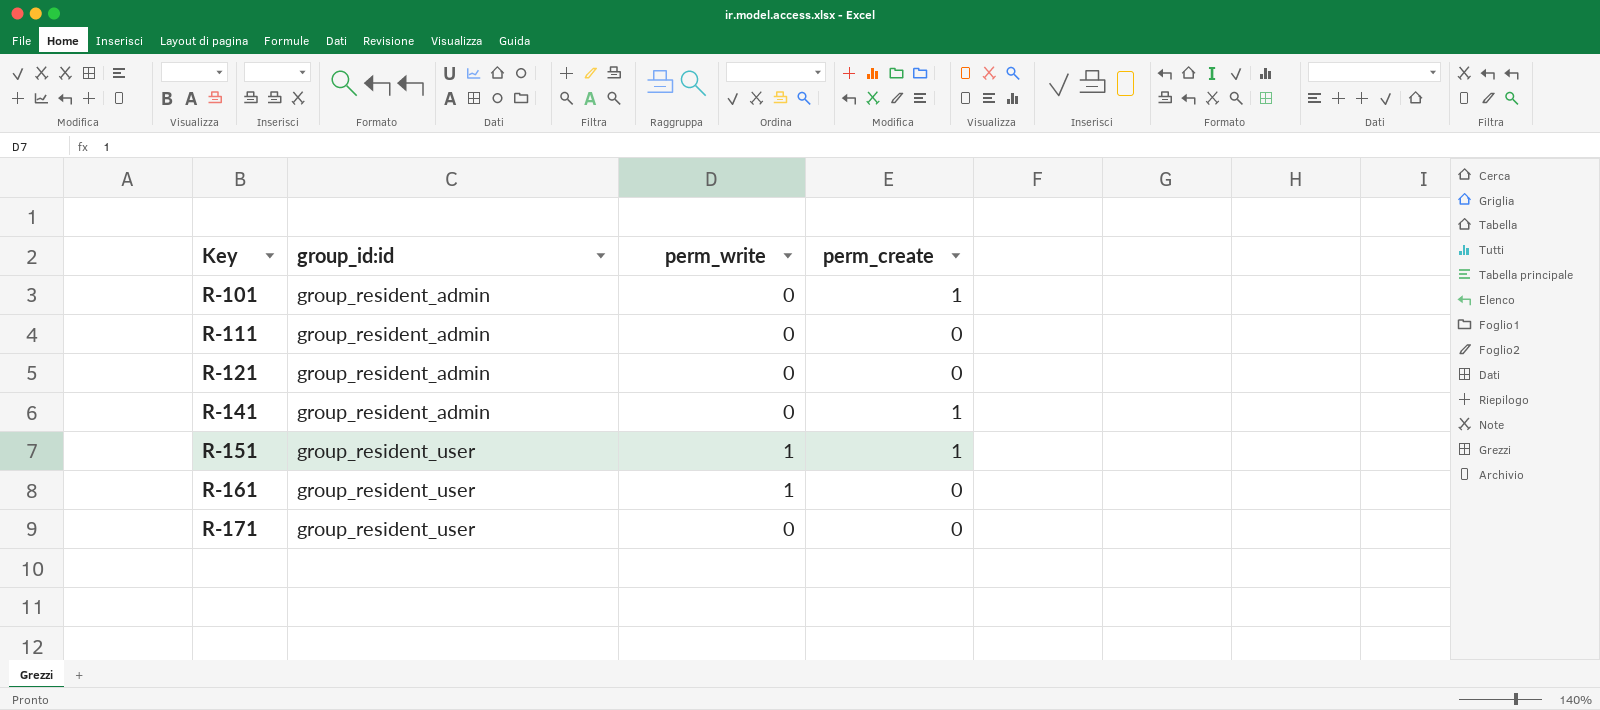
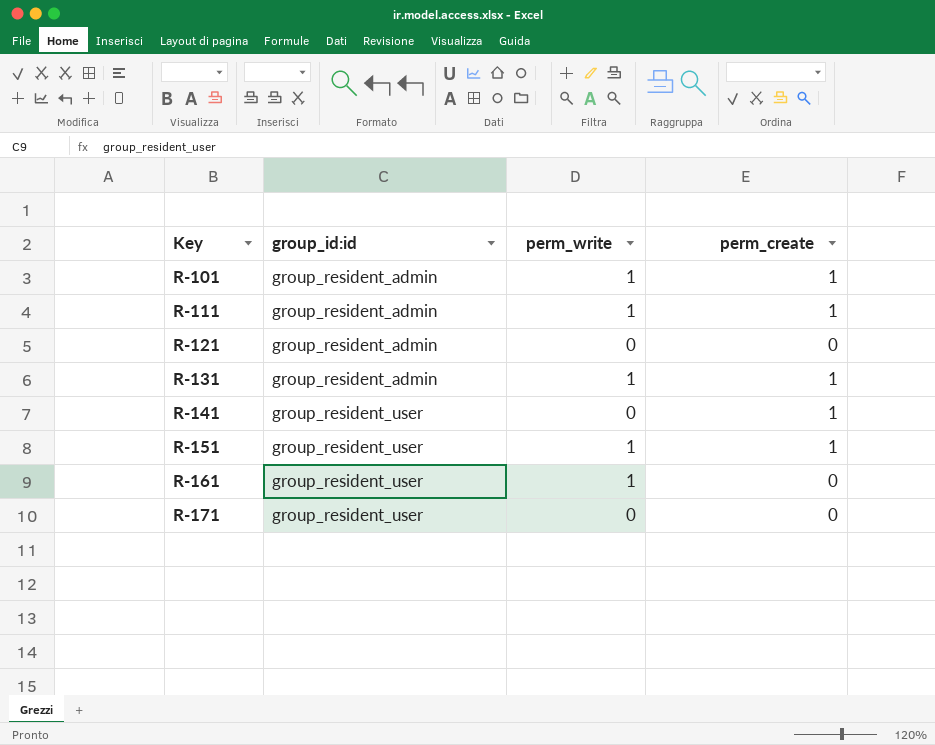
R-101 | perm_write: 0 -> 1
R-111 | perm_write: 0 -> 1
R-111 | perm_create: 0 -> 1
row R-131: none -> group_resident_admin | 1 | 1
R-141 | group_id:id: group_resident_admin -> group_resident_user

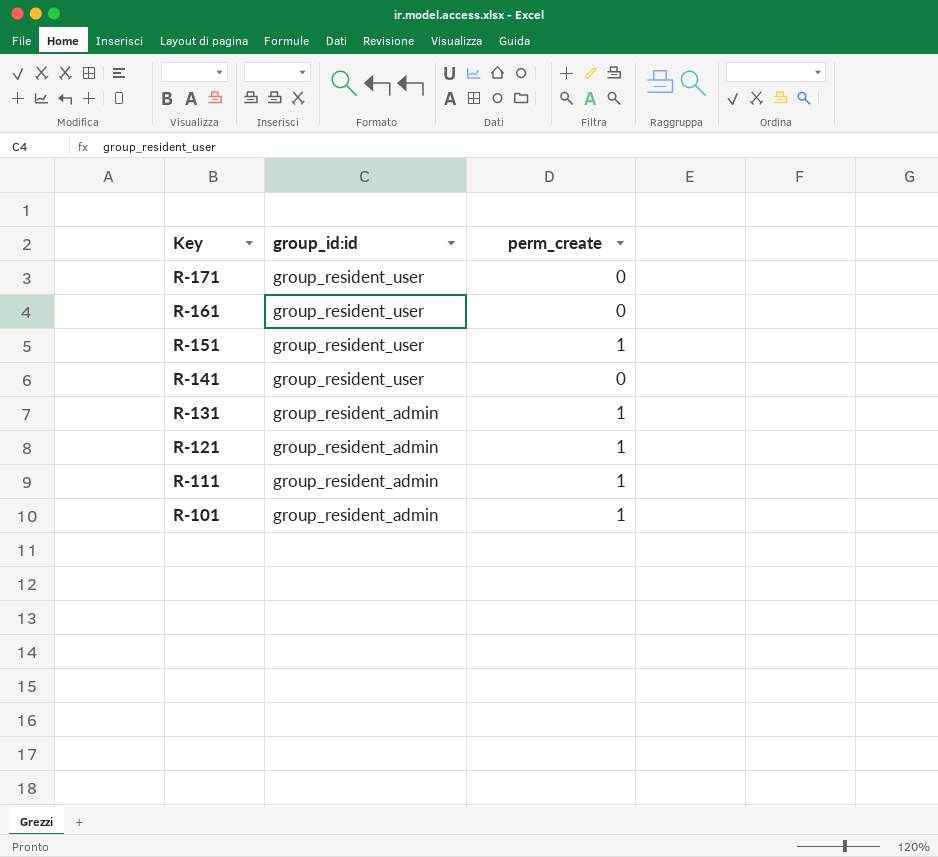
row order: Key ascending -> Key descending
column perm_write | position: 3 -> none
R-141 | perm_create: 1 -> 0
R-121 | perm_create: 0 -> 1

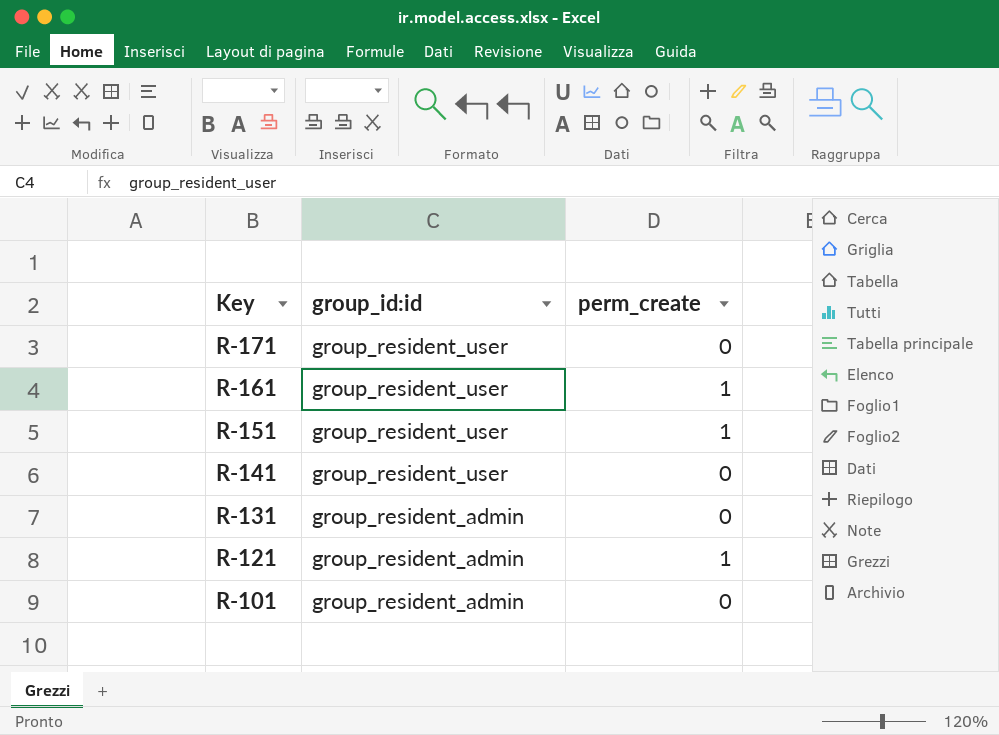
row R-111: group_resident_admin | 1 -> none
R-161 | perm_create: 0 -> 1
R-131 | perm_create: 1 -> 0
R-101 | perm_create: 1 -> 0

